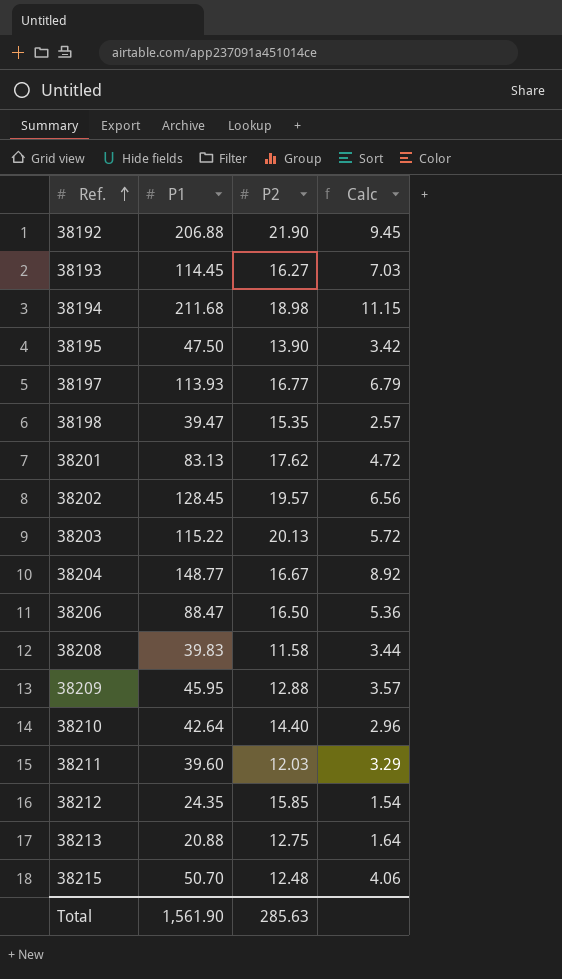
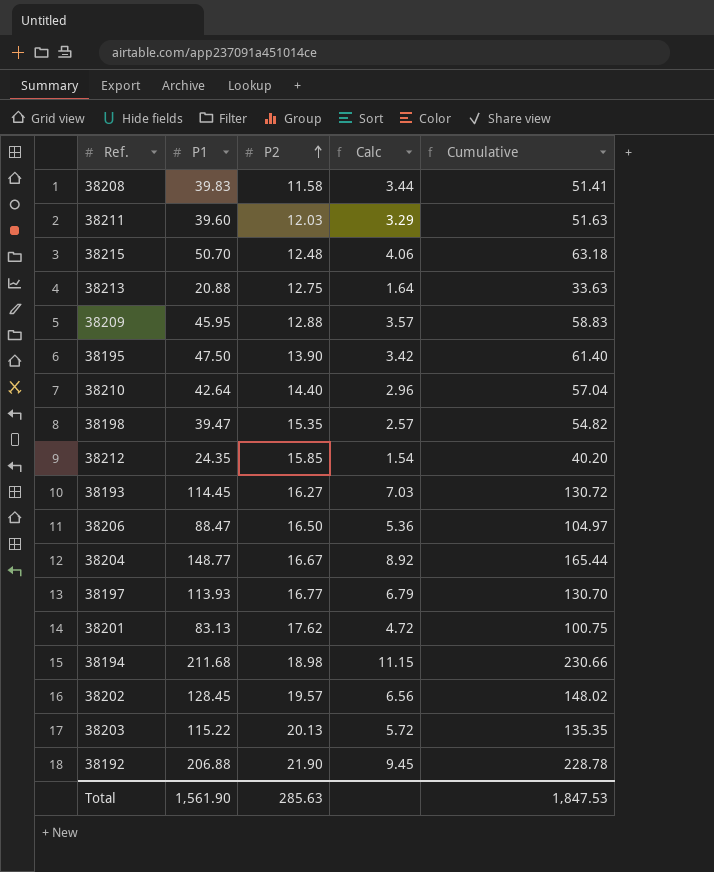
row order: Ref. ascending -> P2 ascending
column Cumulative | formula: none -> [P1] + [P2]

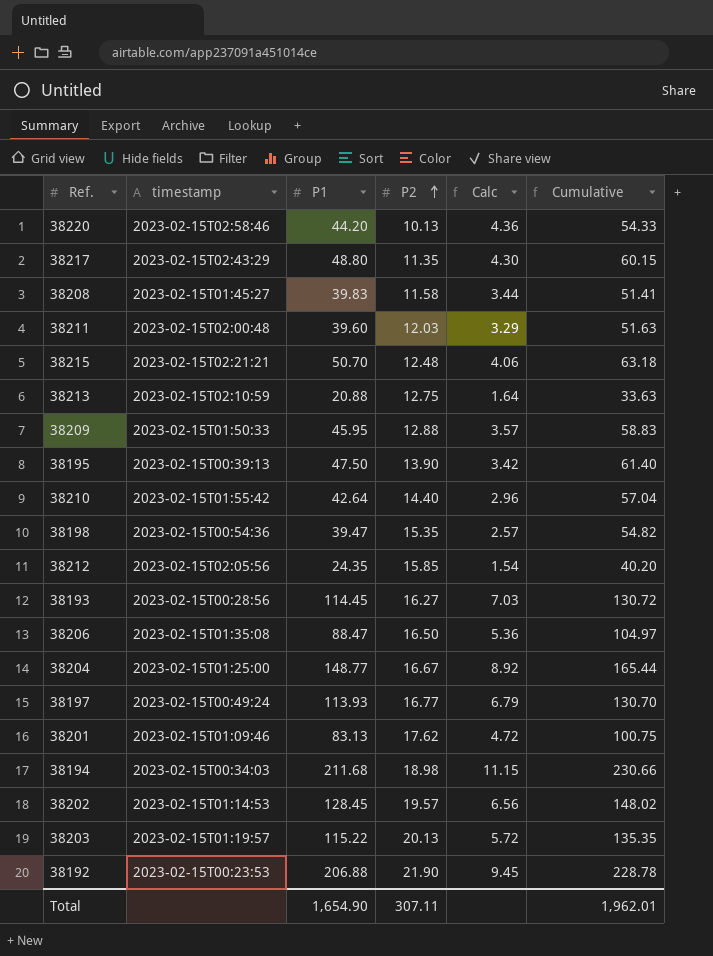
column timestamp | position: none -> 2
row 38220: none -> 2023-02-15T02:58:46 | 44.20 | 10.13 | 4.36 | 54.33
row 38217: none -> 2023-02-15T02:43:29 | 48.80 | 11.35 | 4.30 | 60.15
Total | P1: 1,561.90 -> 1,654.90
Total | P2: 285.63 -> 307.11
Total | Cumulative: 1,847.53 -> 1,962.01

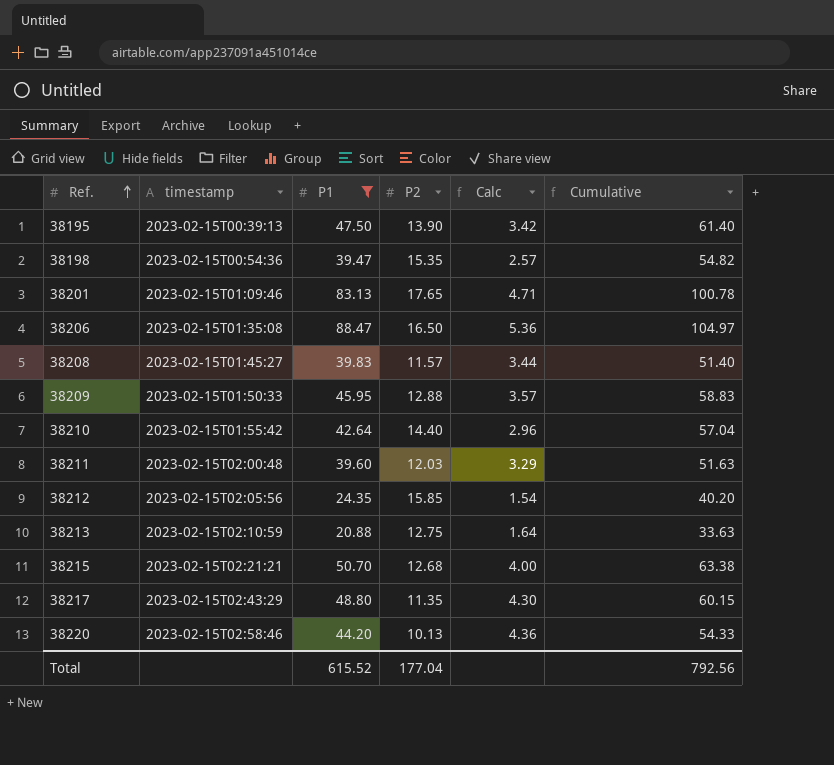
filter: none -> P1 <= 88.47
row order: P2 ascending -> Ref. ascending
38201 | P2: 17.62 -> 17.65
38201 | Calc: 4.72 -> 4.71
38201 | Cumulative: 100.75 -> 100.78
38208 | P2: 11.58 -> 11.57
38208 | Cumulative: 51.41 -> 51.40
38215 | P2: 12.48 -> 12.68
38215 | Calc: 4.06 -> 4.00
38215 | Cumulative: 63.18 -> 63.38
Total | P1: 1,654.90 -> 615.52
Total | P2: 307.11 -> 177.04
Total | Cumulative: 1,962.01 -> 792.56

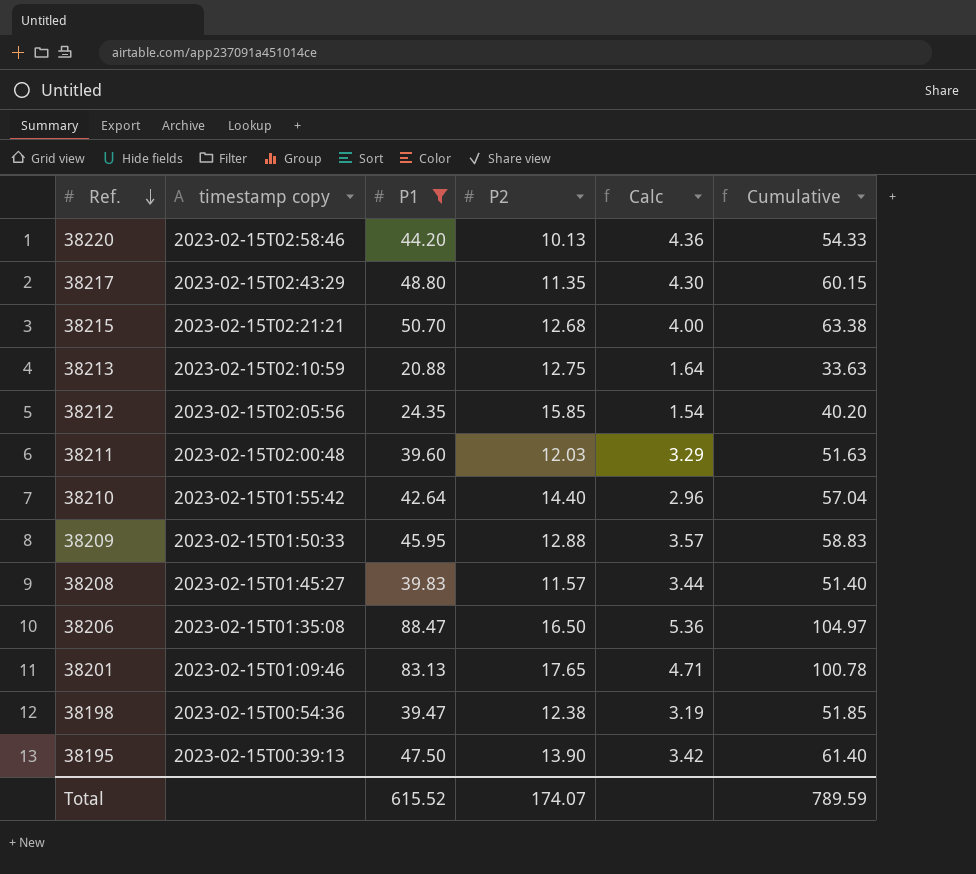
row order: Ref. ascending -> Ref. descending
column name: timestamp -> timestamp copy
38198 | P2: 15.35 -> 12.38
38198 | Calc: 2.57 -> 3.19
38198 | Cumulative: 54.82 -> 51.85
Total | P2: 177.04 -> 174.07
Total | Cumulative: 792.56 -> 789.59

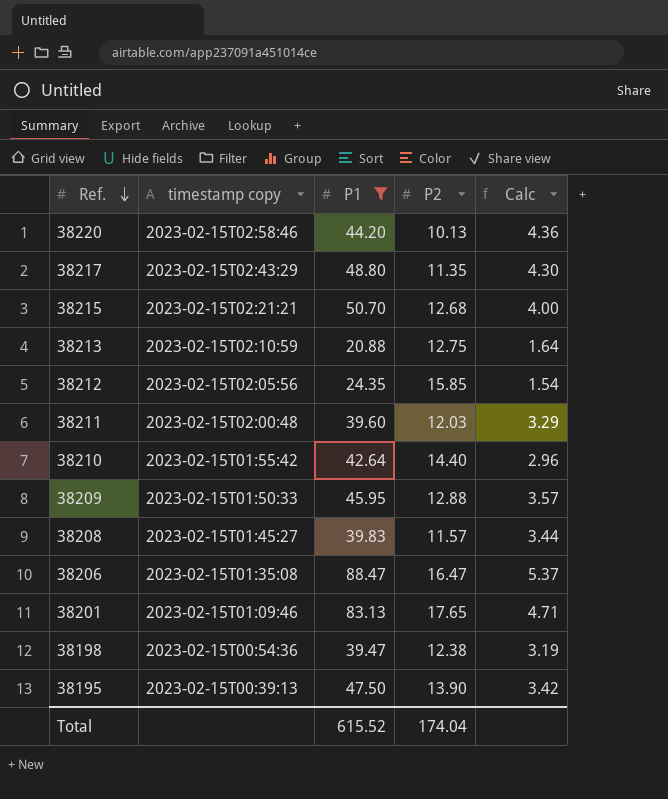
column Cumulative | formula: [P1] + [P2] -> none
38206 | P2: 16.50 -> 16.47
38206 | Calc: 5.36 -> 5.37
Total | P2: 174.07 -> 174.04

